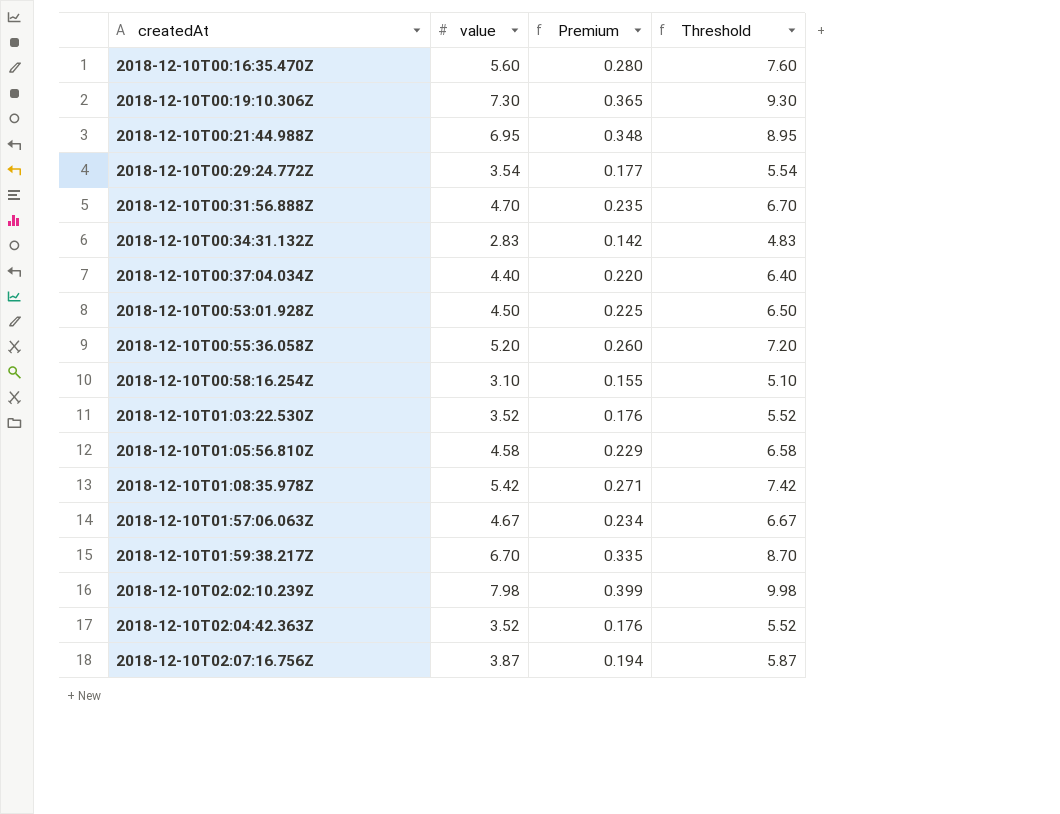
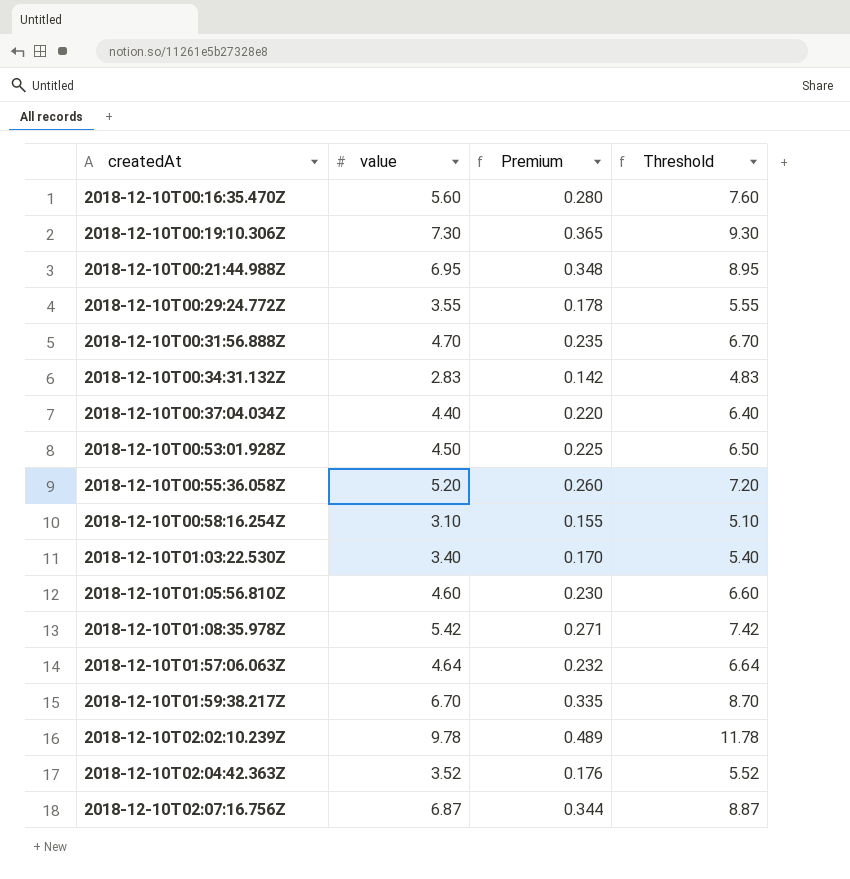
2018-12-10T00:29:24.772Z | value: 3.54 -> 3.55
2018-12-10T00:29:24.772Z | Premium: 0.177 -> 0.178
2018-12-10T00:29:24.772Z | Threshold: 5.54 -> 5.55
2018-12-10T01:03:22.530Z | value: 3.52 -> 3.40
2018-12-10T01:03:22.530Z | Premium: 0.176 -> 0.170
2018-12-10T01:03:22.530Z | Threshold: 5.52 -> 5.40
2018-12-10T01:05:56.810Z | value: 4.58 -> 4.60
2018-12-10T01:05:56.810Z | Premium: 0.229 -> 0.230
2018-12-10T01:05:56.810Z | Threshold: 6.58 -> 6.60
2018-12-10T01:57:06.063Z | value: 4.67 -> 4.64
2018-12-10T01:57:06.063Z | Premium: 0.234 -> 0.232
2018-12-10T01:57:06.063Z | Threshold: 6.67 -> 6.64
2018-12-10T02:02:10.239Z | value: 7.98 -> 9.78
2018-12-10T02:02:10.239Z | Premium: 0.399 -> 0.489
2018-12-10T02:02:10.239Z | Threshold: 9.98 -> 11.78
2018-12-10T02:07:16.756Z | value: 3.87 -> 6.87
2018-12-10T02:07:16.756Z | Premium: 0.194 -> 0.344
2018-12-10T02:07:16.756Z | Threshold: 5.87 -> 8.87

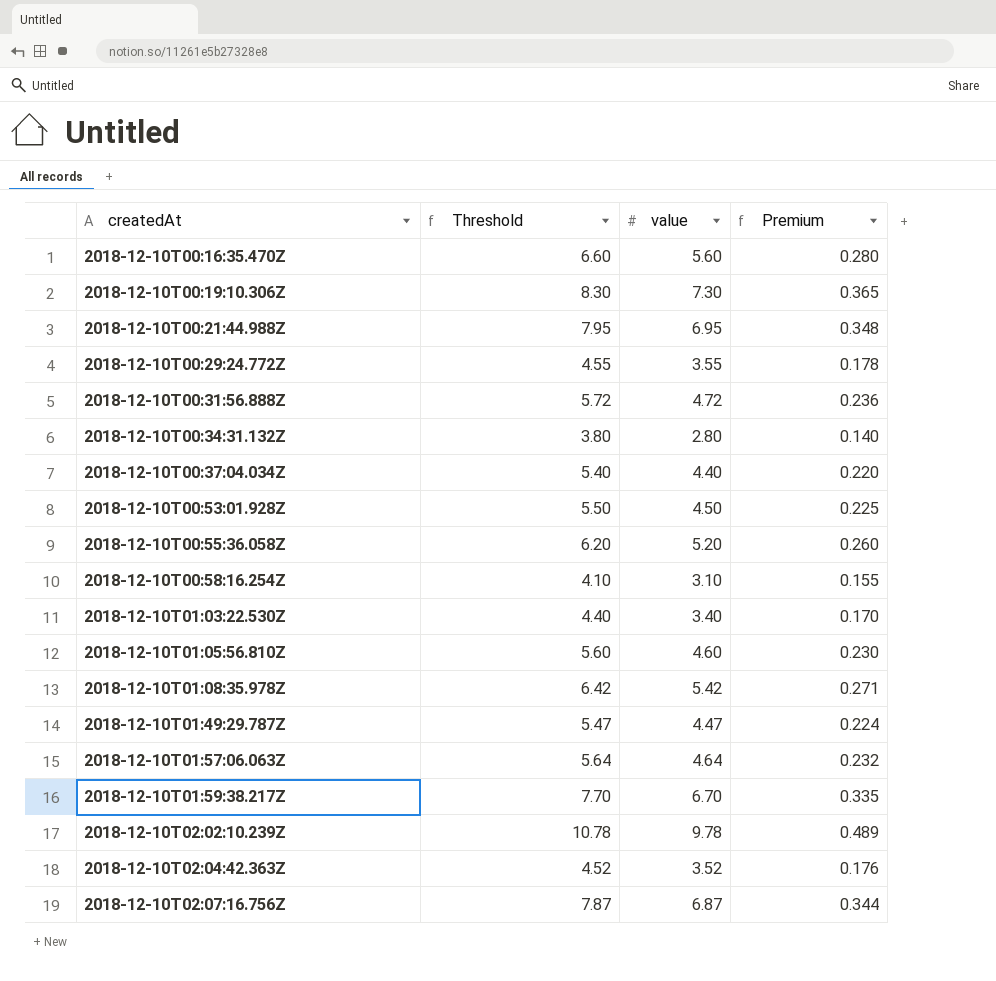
column Threshold | formula: [value] + 2 -> [value] + 1
column Threshold | position: 4 -> 2
2018-12-10T00:31:56.888Z | value: 4.70 -> 4.72
2018-12-10T00:31:56.888Z | Premium: 0.235 -> 0.236
2018-12-10T00:34:31.132Z | value: 2.83 -> 2.80
2018-12-10T00:34:31.132Z | Premium: 0.142 -> 0.140
row 2018-12-10T01:49:29.787Z: none -> 5.47 | 4.47 | 0.224

